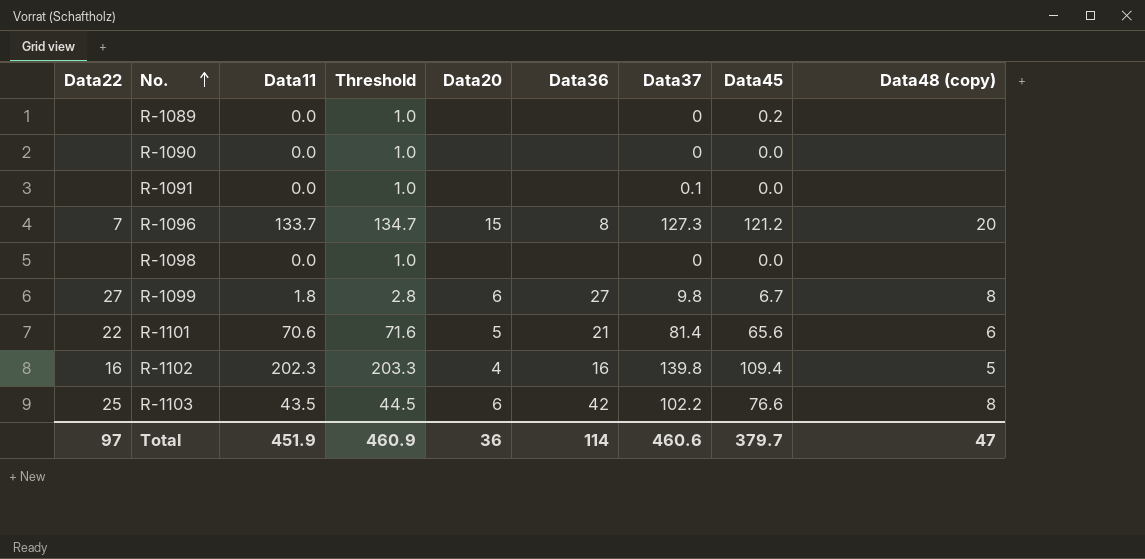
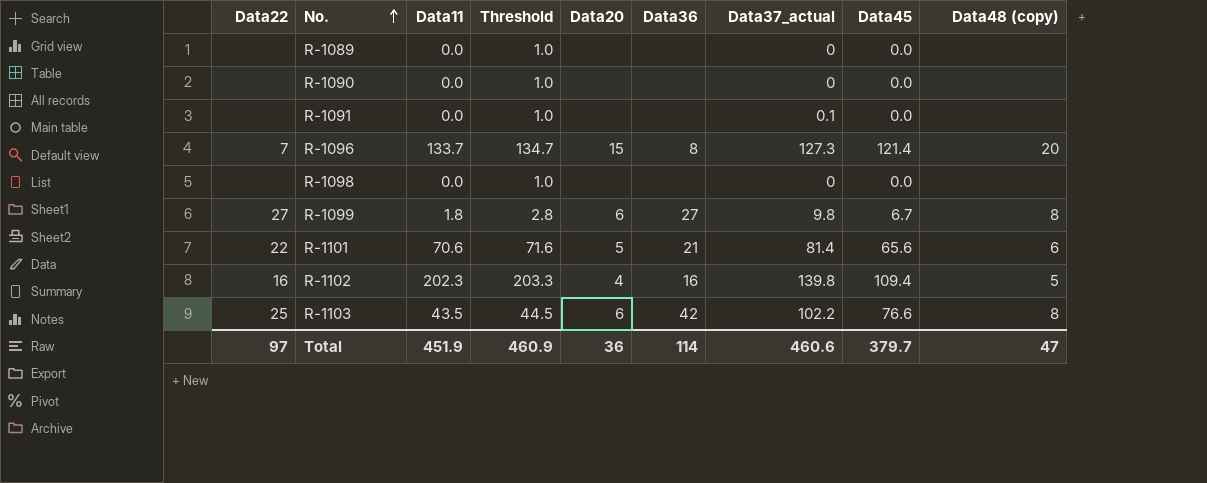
column name: Data37 -> Data37_actual
R-1089 | Data45: 0.2 -> 0.0
R-1096 | Data45: 121.2 -> 121.4

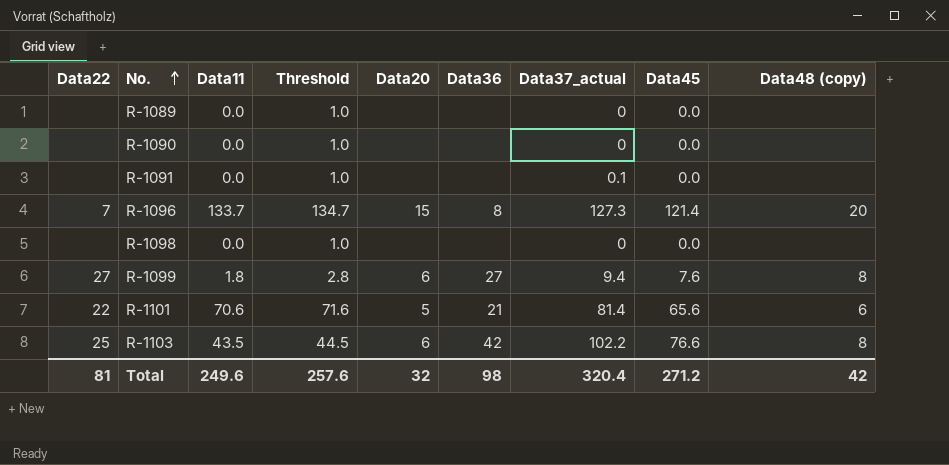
row R-1102: 16 | 202.3 | 203.3 | 4 | 16 | 139.8 | 109.4 | 5 -> none
R-1099 | Data37_actual: 9.8 -> 9.4
R-1099 | Data45: 6.7 -> 7.6
Total | Data22: 97 -> 81
Total | Data11: 451.9 -> 249.6
Total | Threshold: 460.9 -> 257.6
Total | Data20: 36 -> 32
Total | Data36: 114 -> 98
Total | Data37_actual: 460.6 -> 320.4
Total | Data45: 379.7 -> 271.2
Total | Data48 (copy): 47 -> 42

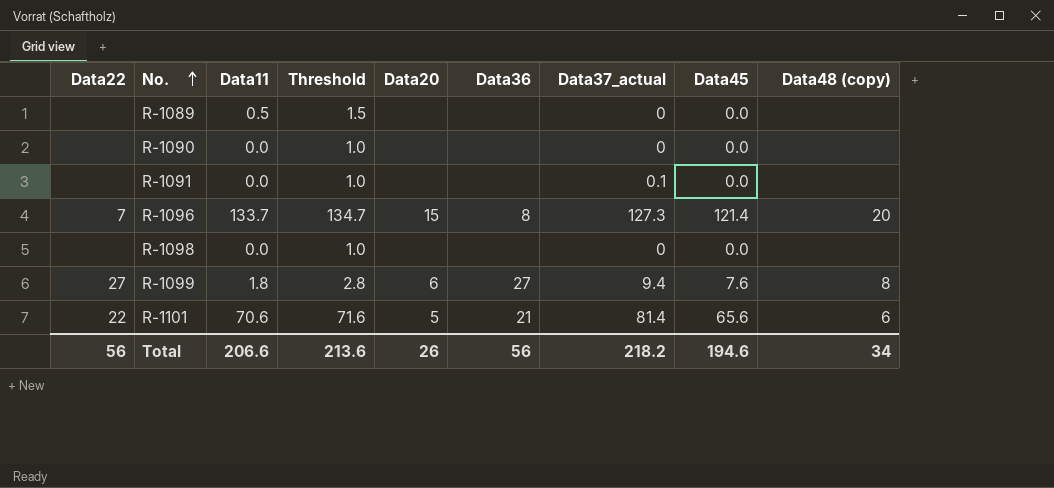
row R-1103: 25 | 43.5 | 44.5 | 6 | 42 | 102.2 | 76.6 | 8 -> none
R-1089 | Data11: 0.0 -> 0.5
R-1089 | Threshold: 1.0 -> 1.5
Total | Data22: 81 -> 56
Total | Data11: 249.6 -> 206.6
Total | Threshold: 257.6 -> 213.6
Total | Data20: 32 -> 26
Total | Data36: 98 -> 56
Total | Data37_actual: 320.4 -> 218.2
Total | Data45: 271.2 -> 194.6
Total | Data48 (copy): 42 -> 34

